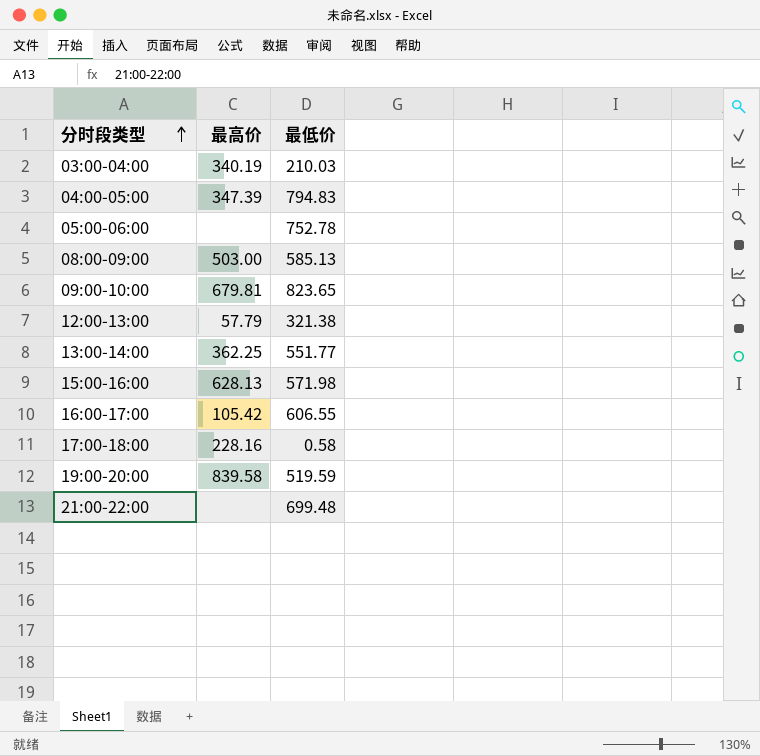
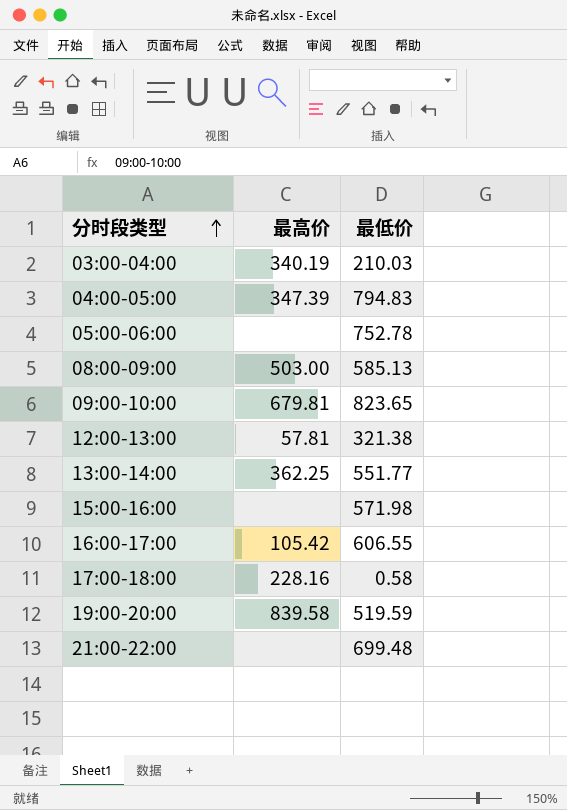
12:00-13:00 | 最高价: 57.79 -> 57.81
15:00-16:00 | 最高价: 628.13 -> none

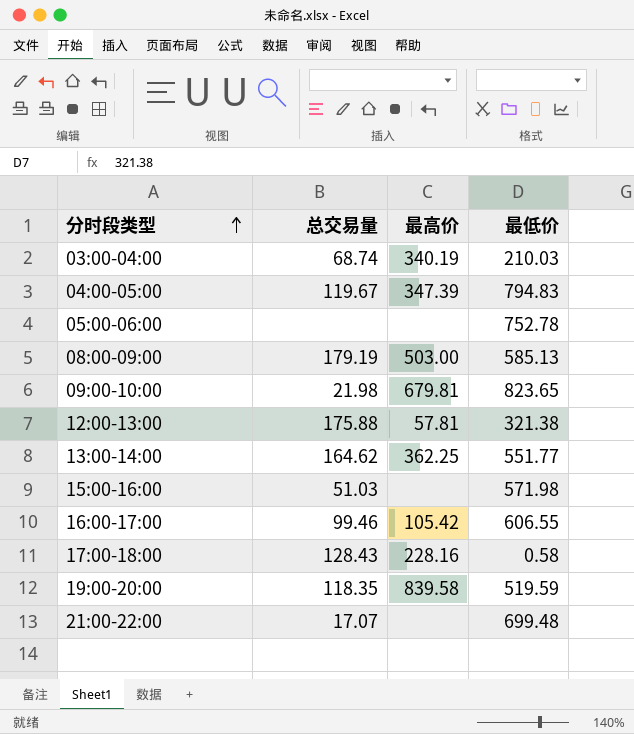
column 总交易量 | position: none -> 2

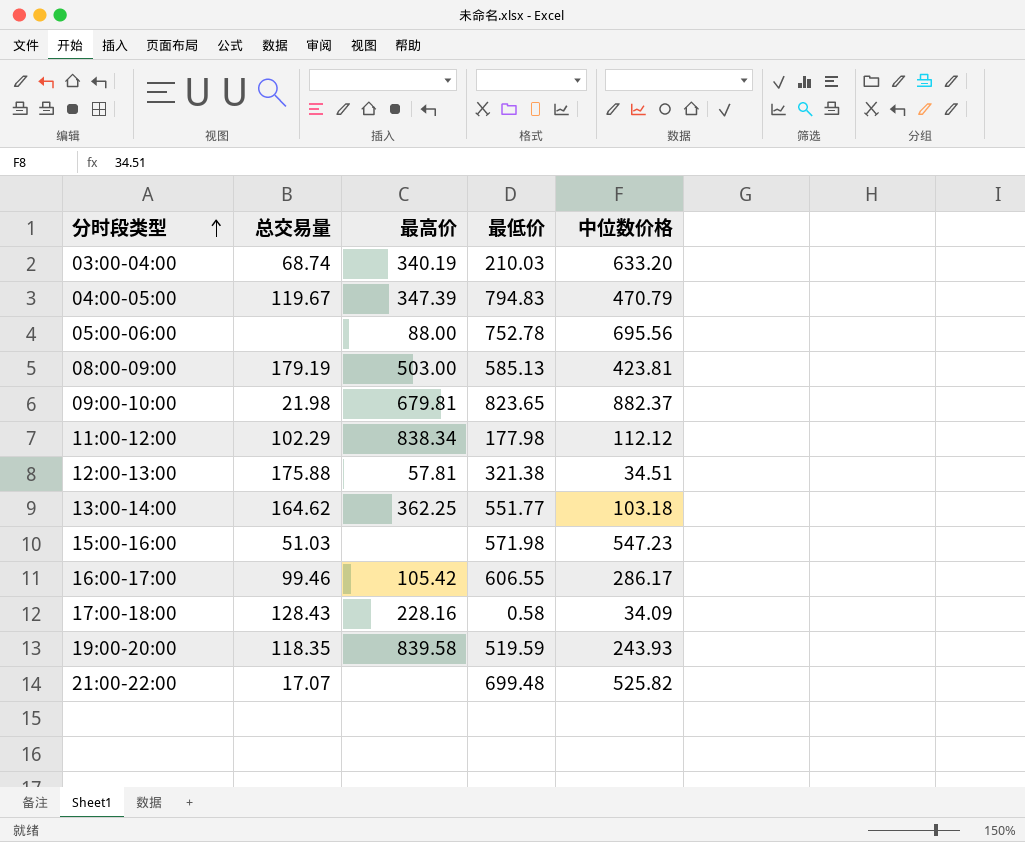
column 中位数价格 | position: none -> 5
05:00-06:00 | 最高价: none -> 88.00
row 11:00-12:00: none -> 102.29 | 838.34 | 177.98 | 112.12

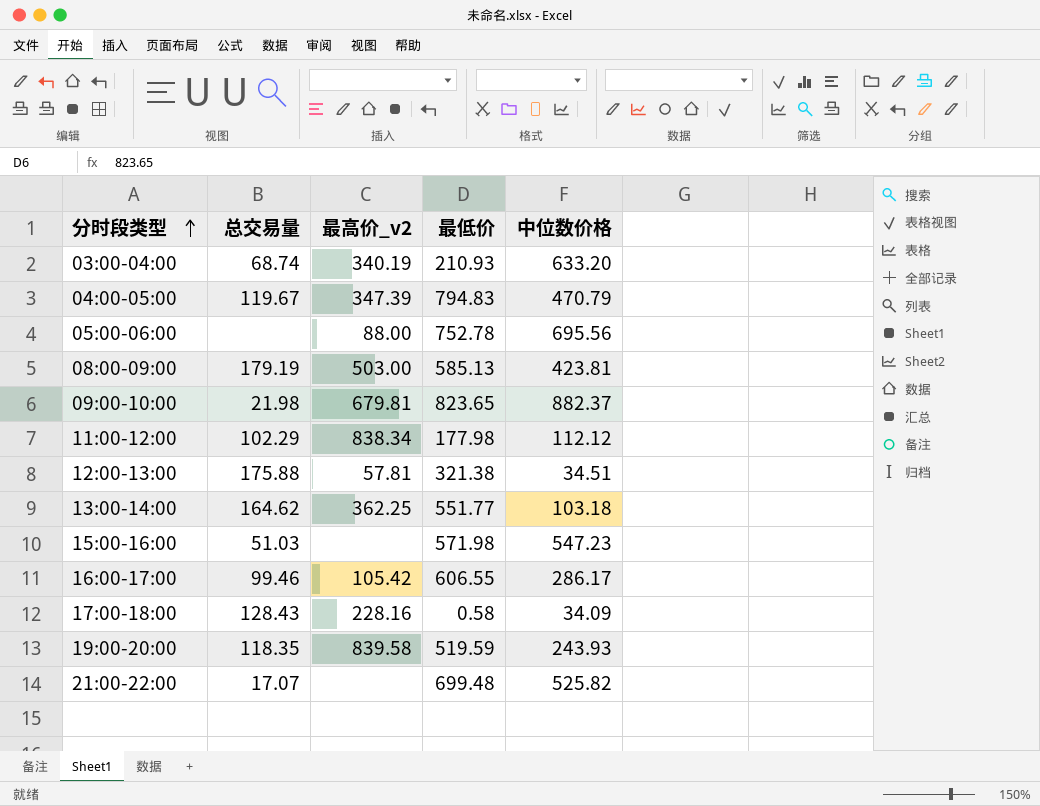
column name: 最高价 -> 最高价_v2
03:00-04:00 | 最低价: 210.03 -> 210.93

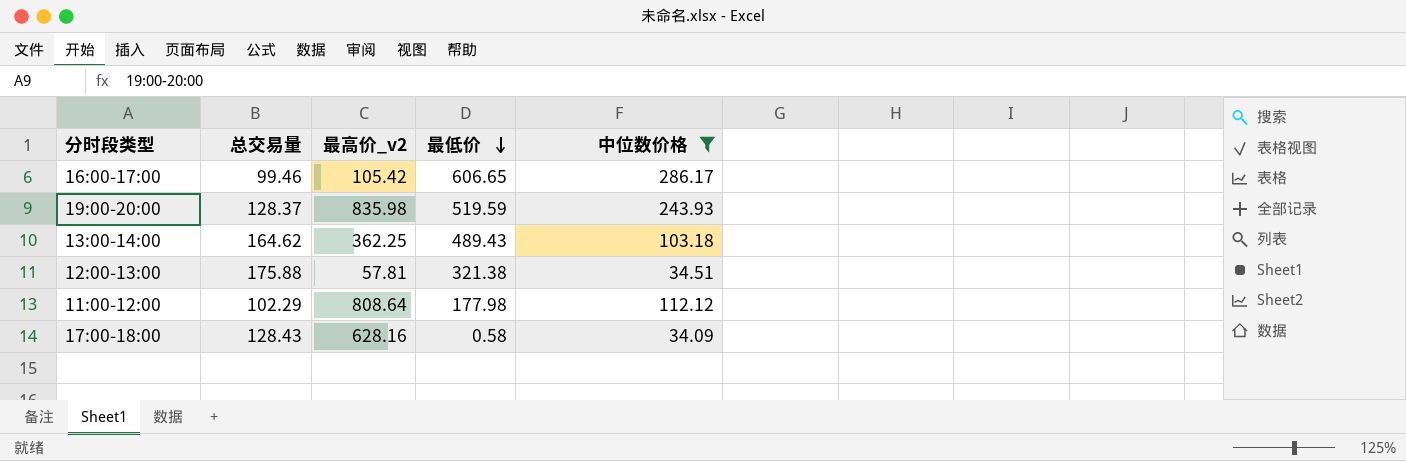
filter: none -> 中位数价格 <= 286.17
row order: 分时段类型 ascending -> 最低价 descending
16:00-17:00 | 最低价: 606.55 -> 606.65
19:00-20:00 | 总交易量: 118.35 -> 128.37
19:00-20:00 | 最高价_v2: 839.58 -> 835.98
13:00-14:00 | 最低价: 551.77 -> 489.43
11:00-12:00 | 最高价_v2: 838.34 -> 808.64
17:00-18:00 | 最高价_v2: 228.16 -> 628.16

